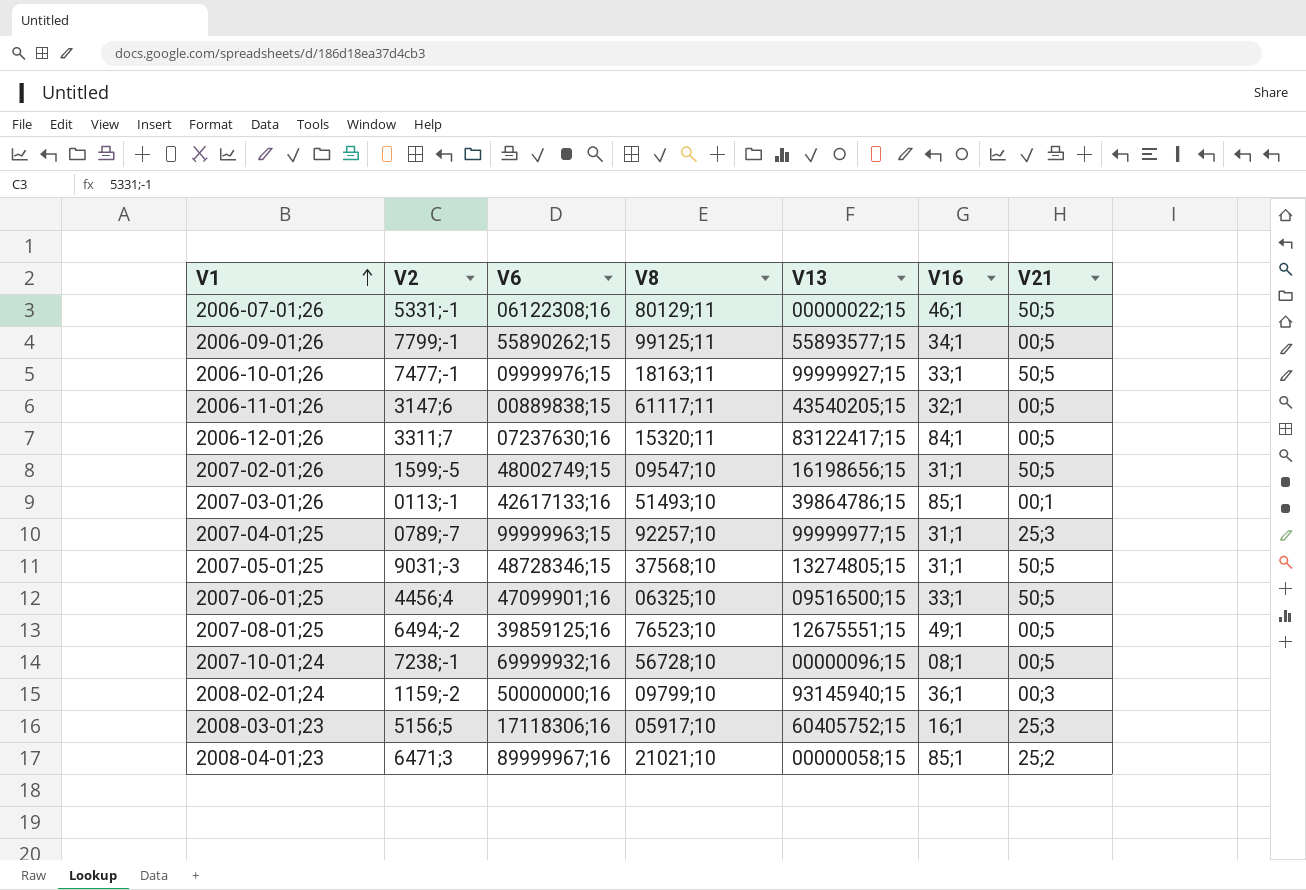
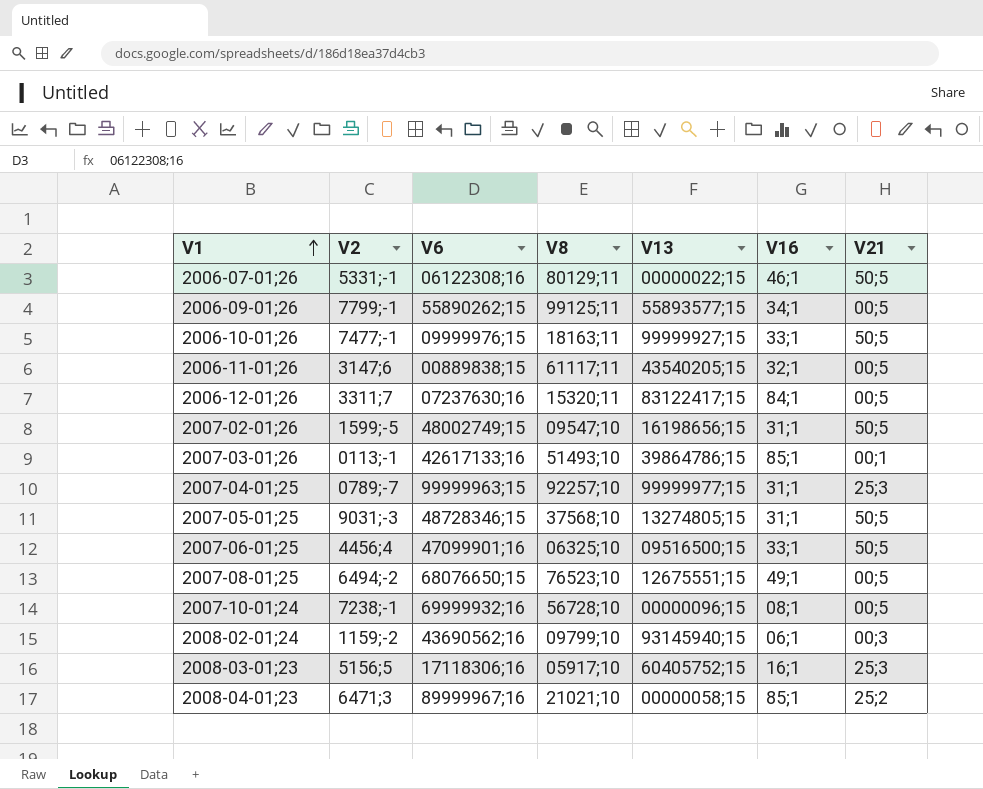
2007-08-01;25 | V6: 39859125;16 -> 68076650;15
2008-02-01;24 | V6: 50000000;16 -> 43690562;16
2008-02-01;24 | V16: 36;1 -> 06;1

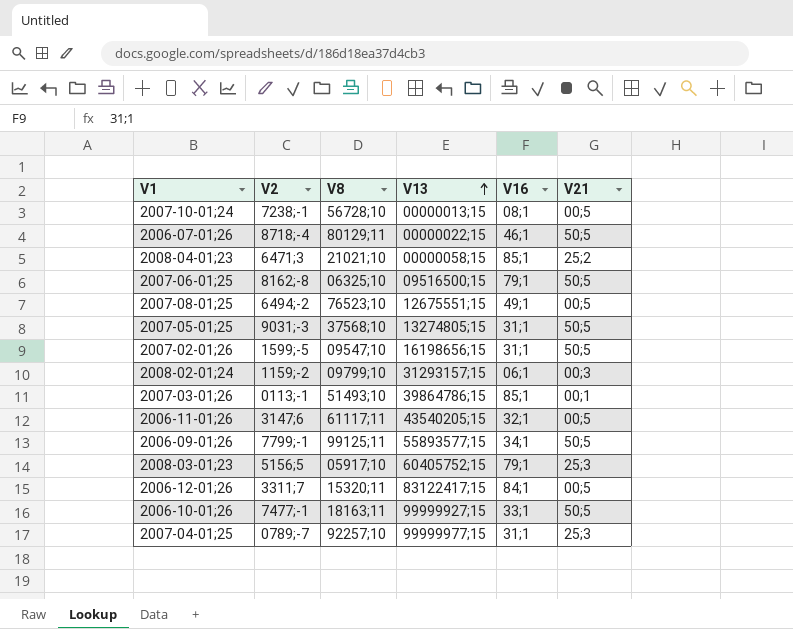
row order: V1 ascending -> V13 ascending
column V6 | position: 3 -> none
2007-10-01;24 | V13: 00000096;15 -> 00000013;15
2006-07-01;26 | V2: 5331;-1 -> 8718;-4
2007-06-01;25 | V2: 4456;4 -> 8162;-8
2007-06-01;25 | V16: 33;1 -> 79;1
2008-02-01;24 | V13: 93145940;15 -> 31293157;15
2006-09-01;26 | V21: 00;5 -> 50;5
2008-03-01;23 | V16: 16;1 -> 79;1

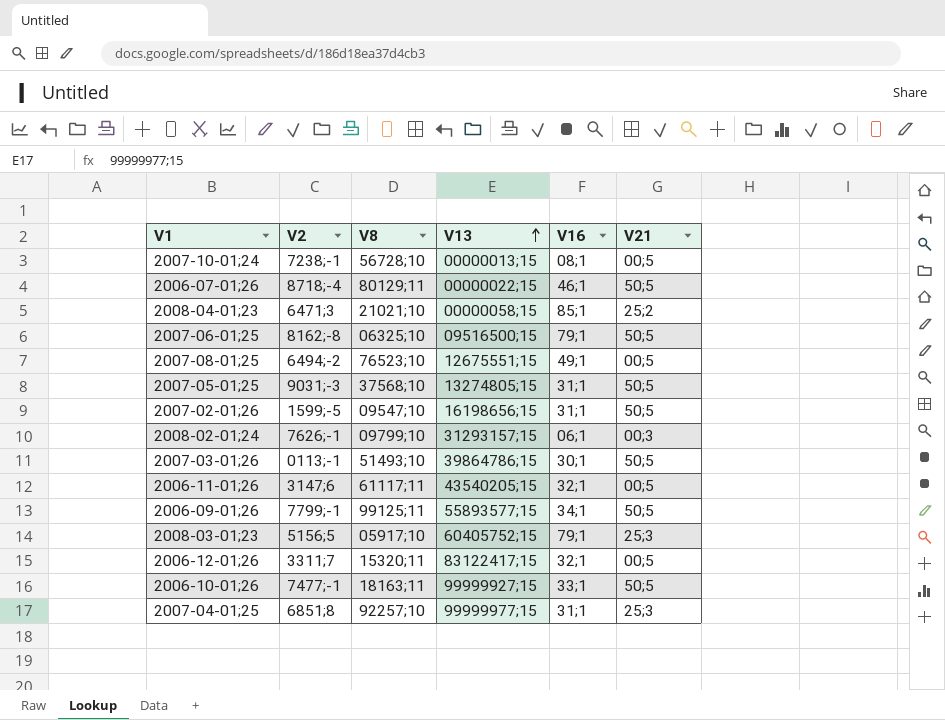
2008-02-01;24 | V2: 1159;-2 -> 7626;-1
2007-03-01;26 | V16: 85;1 -> 30;1
2007-03-01;26 | V21: 00;1 -> 50;5
2006-12-01;26 | V16: 84;1 -> 32;1
2007-04-01;25 | V2: 0789;-7 -> 6851;8

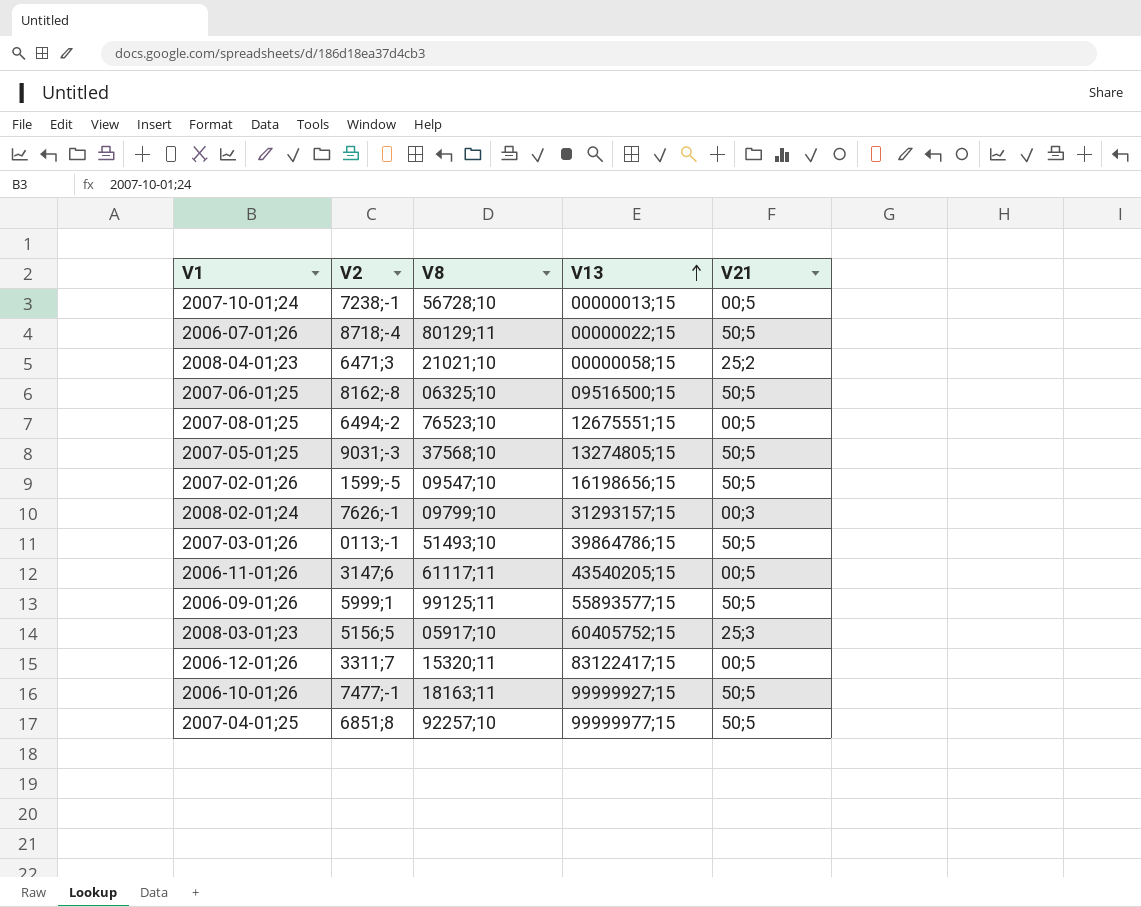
column V16 | position: 5 -> none
2006-09-01;26 | V2: 7799;-1 -> 5999;1
2007-04-01;25 | V21: 25;3 -> 50;5

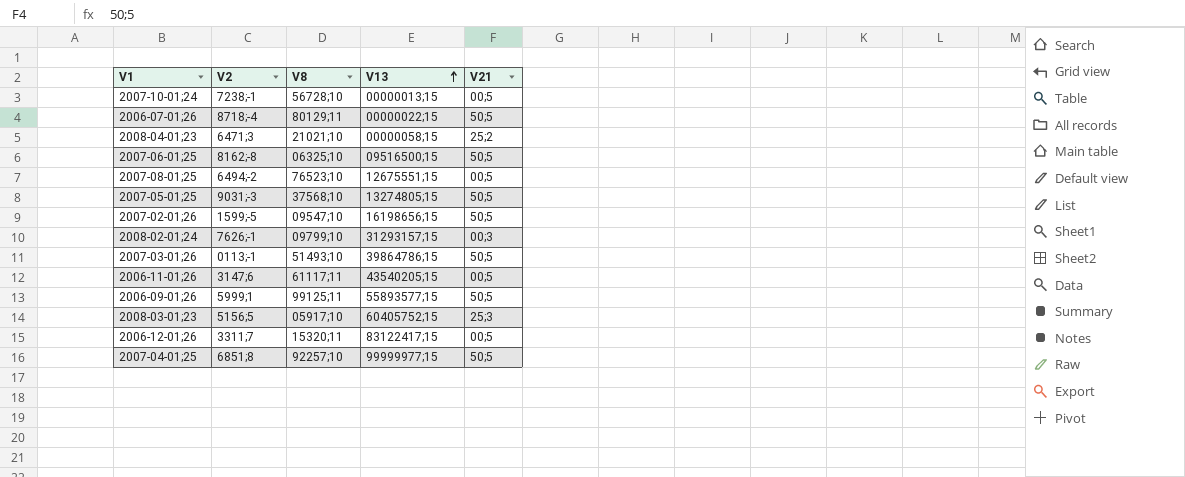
row 2006-10-01;26: 7477;-1 | 18163;11 | 99999927;15 | 50;5 -> none

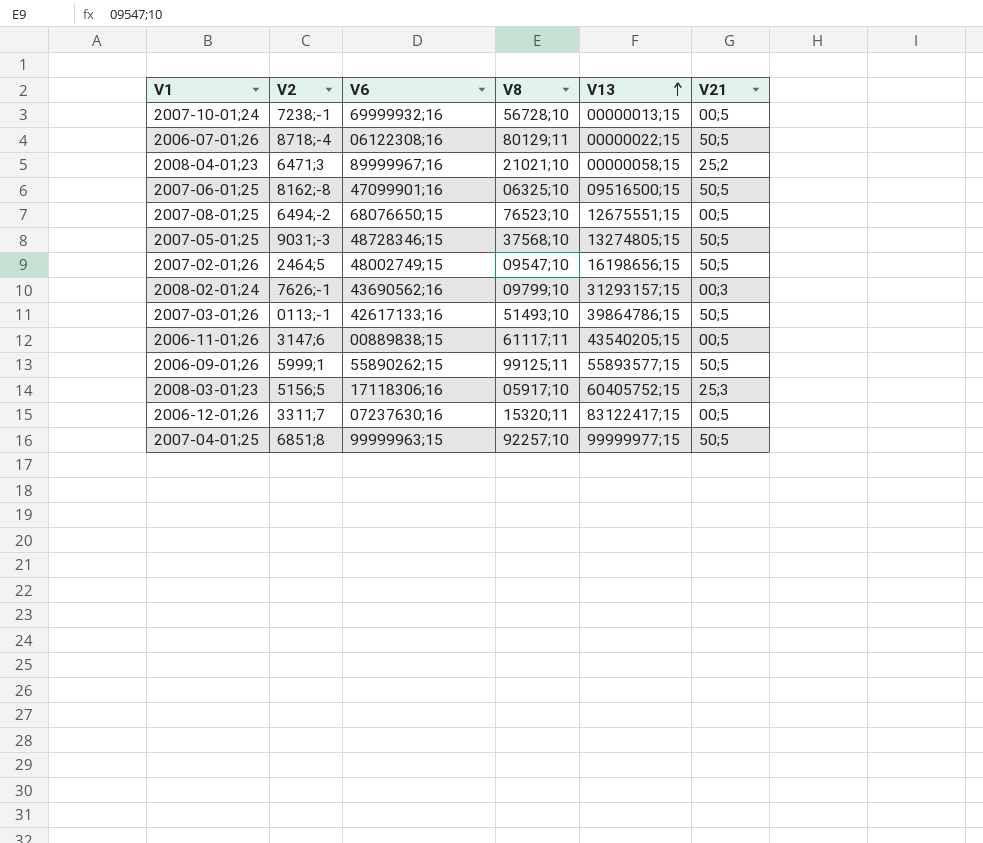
column V6 | position: none -> 3
2007-02-01;26 | V2: 1599;-5 -> 2464;5

